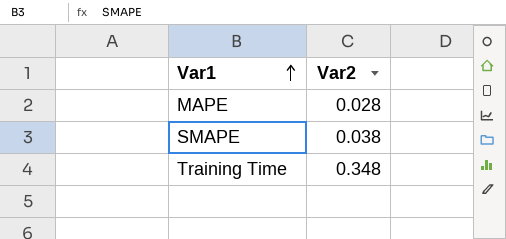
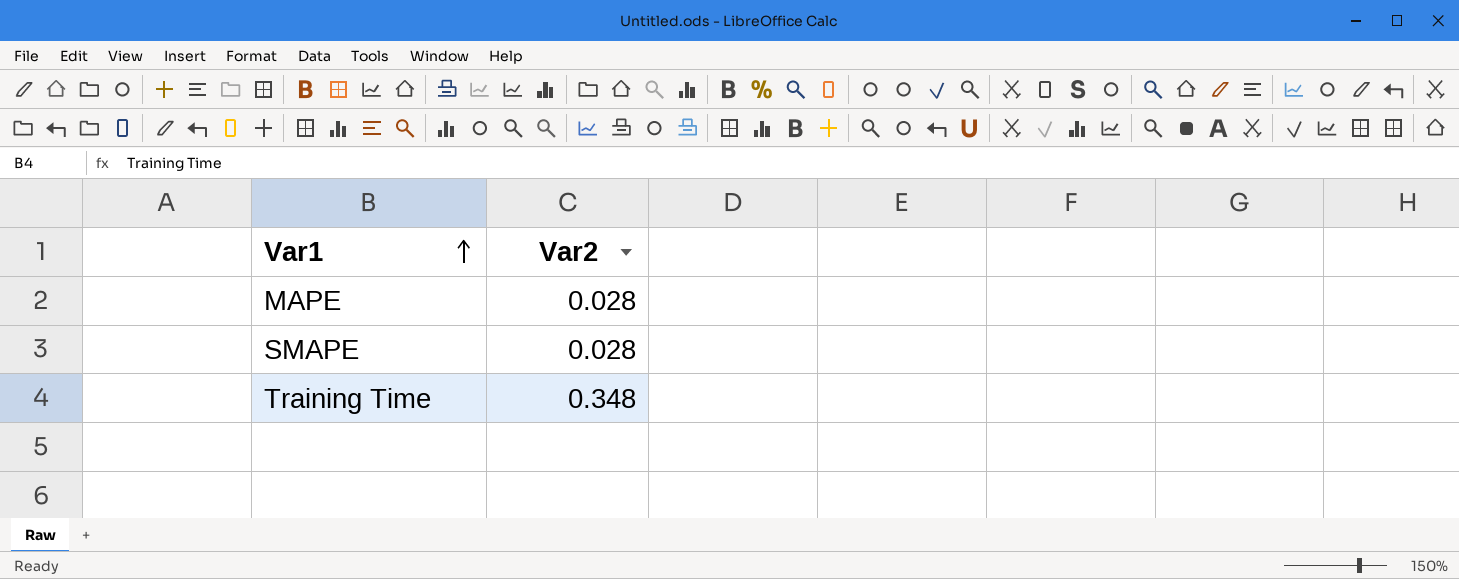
SMAPE | Var2: 0.038 -> 0.028

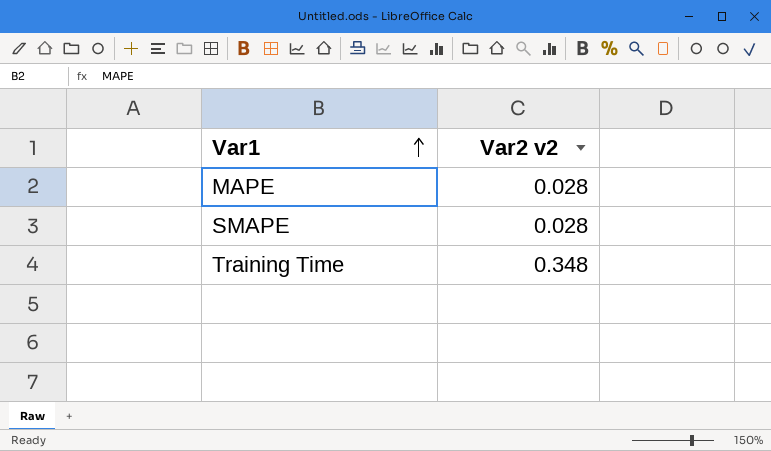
column name: Var2 -> Var2 v2

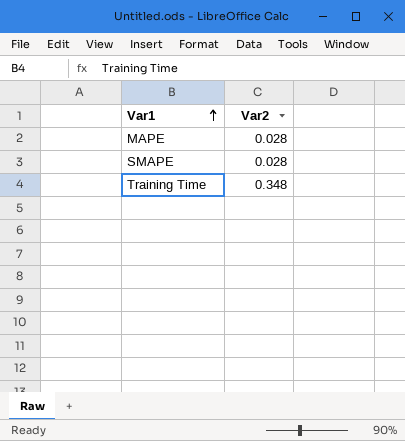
column name: Var2 v2 -> Var2

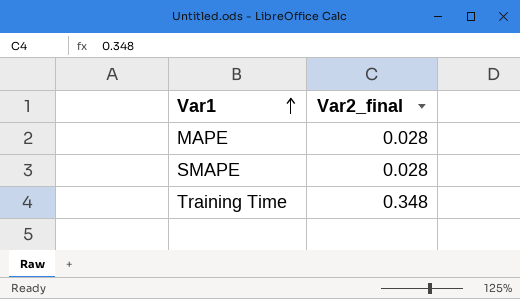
column name: Var2 -> Var2_final

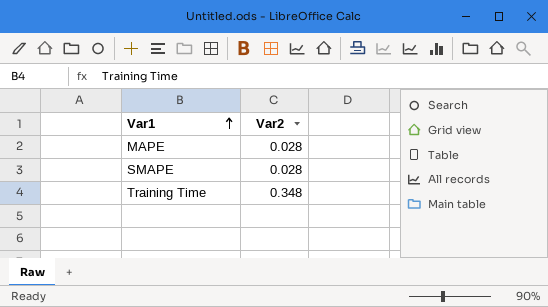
column name: Var2_final -> Var2

